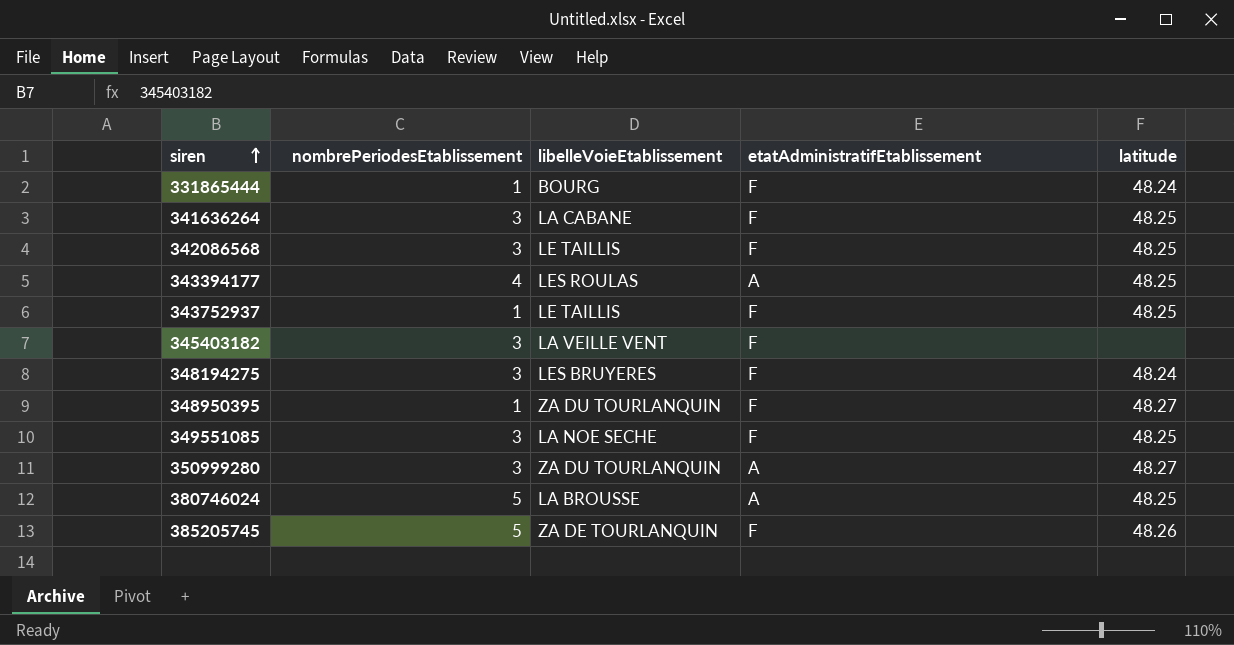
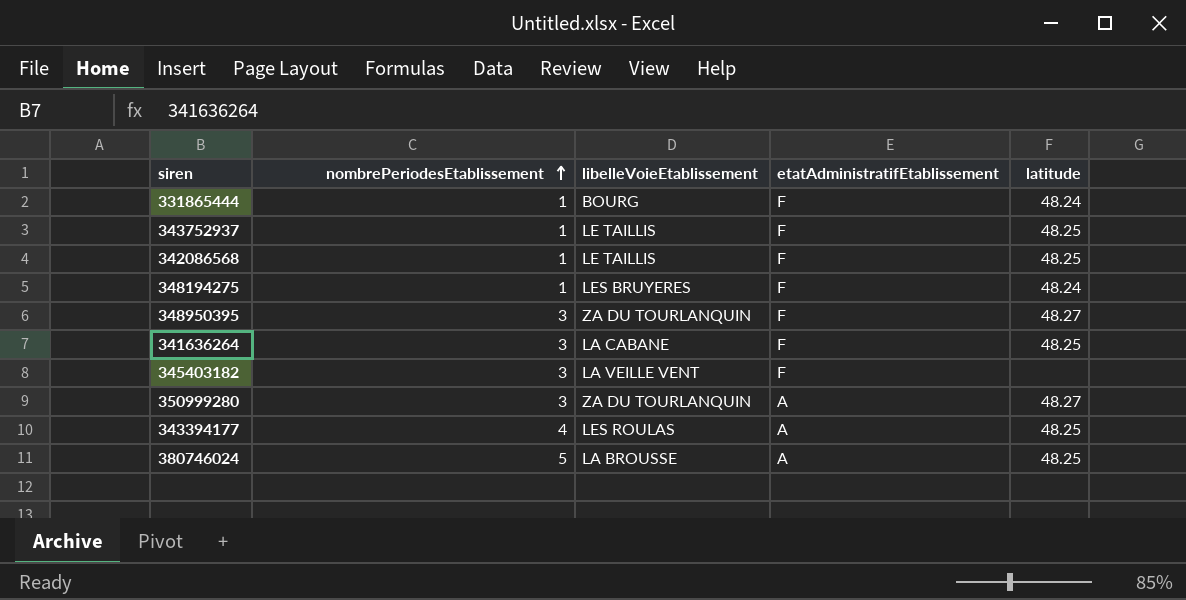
row order: siren ascending -> nombrePeriodesEtablissement ascending
row 349551085: 3 | LA NOE SECHE | F | 48.25 -> none
row 385205745: 5 | ZA DE TOURLANQUIN | F | 48.26 -> none
342086568 | nombrePeriodesEtablissement: 3 -> 1
348194275 | nombrePeriodesEtablissement: 3 -> 1
348950395 | nombrePeriodesEtablissement: 1 -> 3

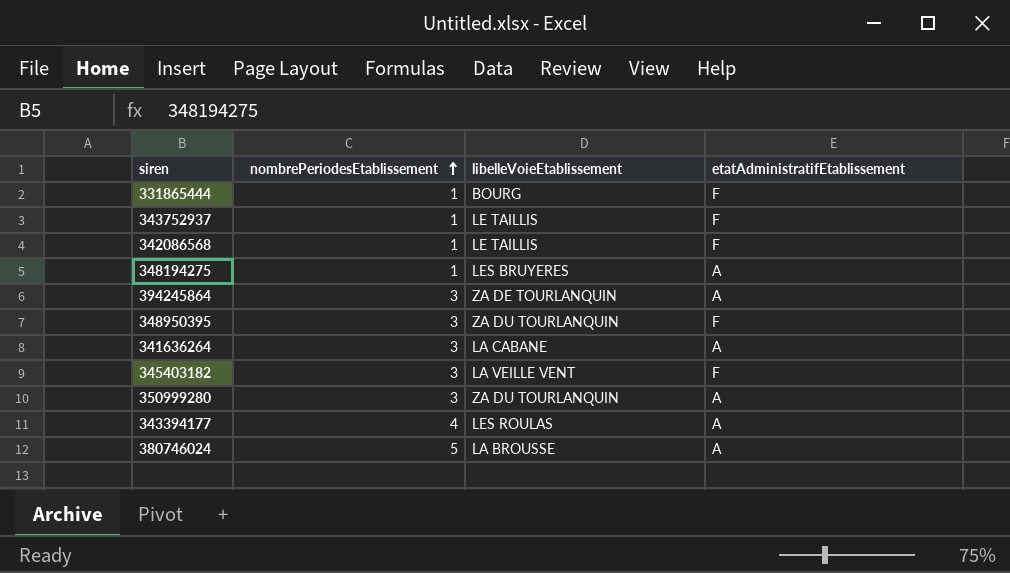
column latitude | position: 5 -> none
348194275 | etatAdministratifEtablissement: F -> A
row 394245864: none -> 3 | ZA DE TOURLANQUIN | A
341636264 | etatAdministratifEtablissement: F -> A

